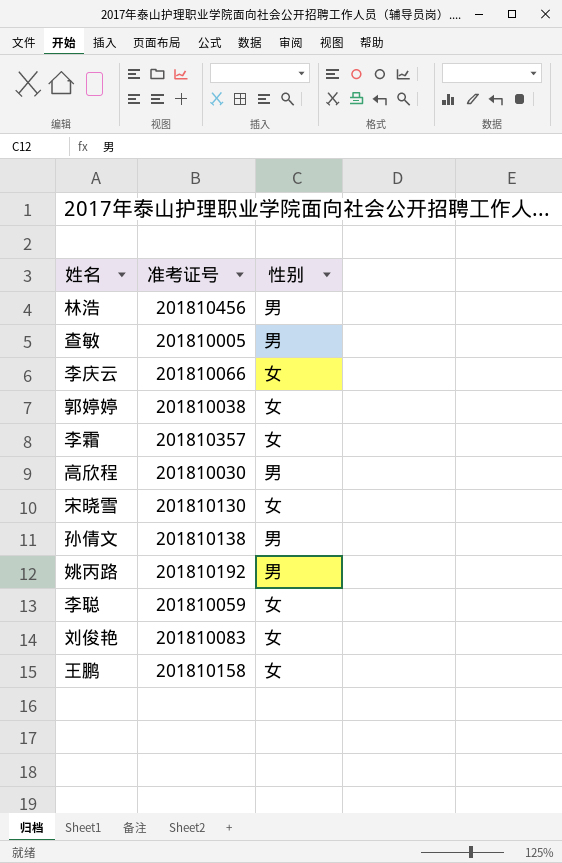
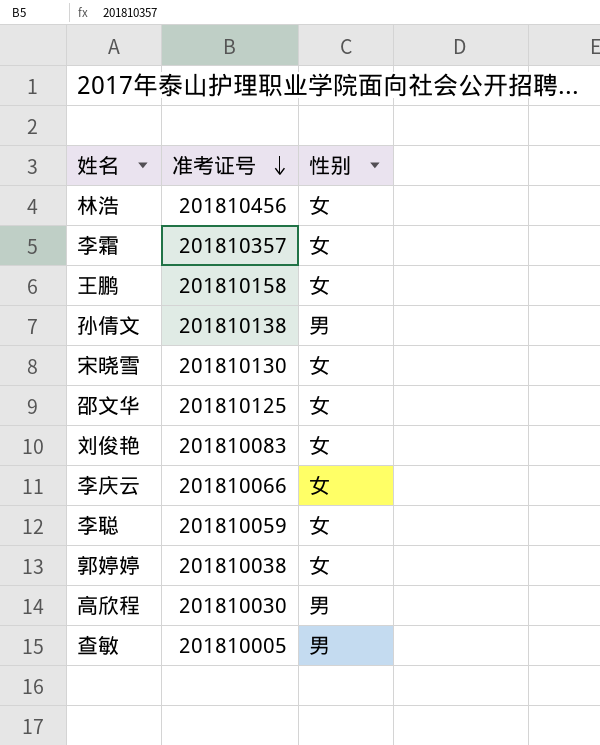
row order: none -> 准考证号 descending
row 姚丙路: 201810192 | 男 -> none
林浩 | 性别: 男 -> 女
row 邵文华: none -> 201810125 | 女

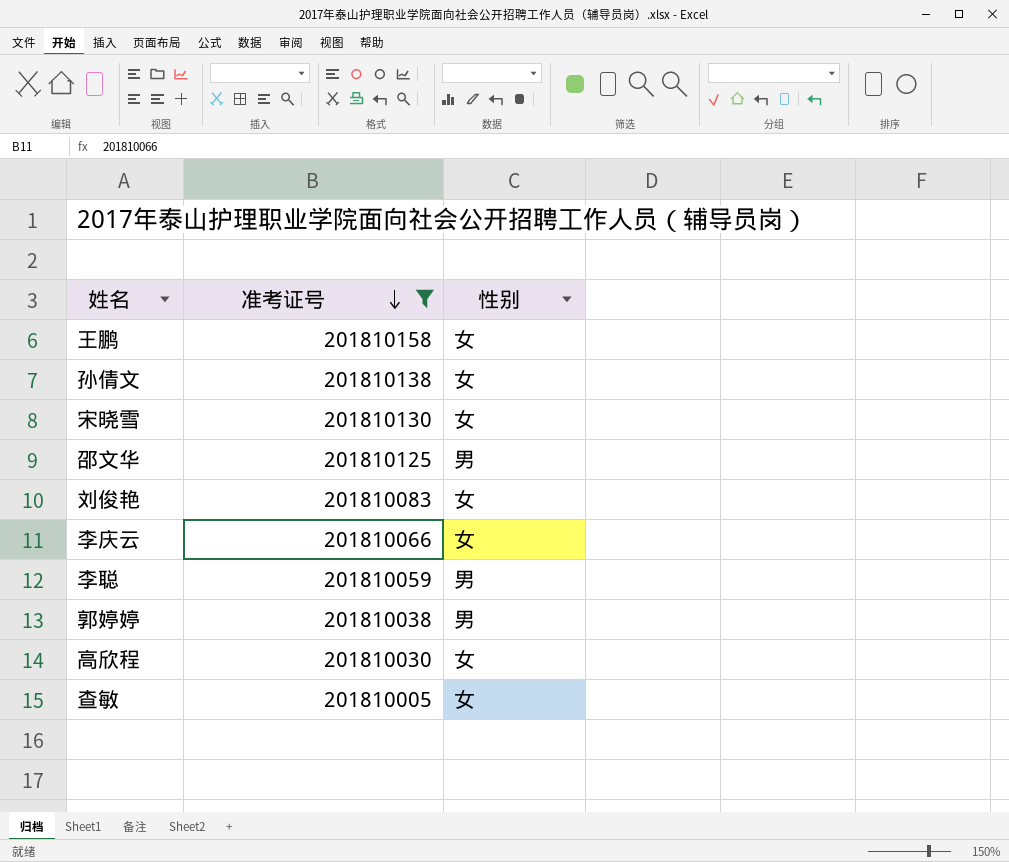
filter: none -> 准考证号 <= 201810158
孙倩文 | 性别: 男 -> 女
邵文华 | 性别: 女 -> 男
李聪 | 性别: 女 -> 男
郭婷婷 | 性别: 女 -> 男
高欣程 | 性别: 男 -> 女
查敏 | 性别: 男 -> 女

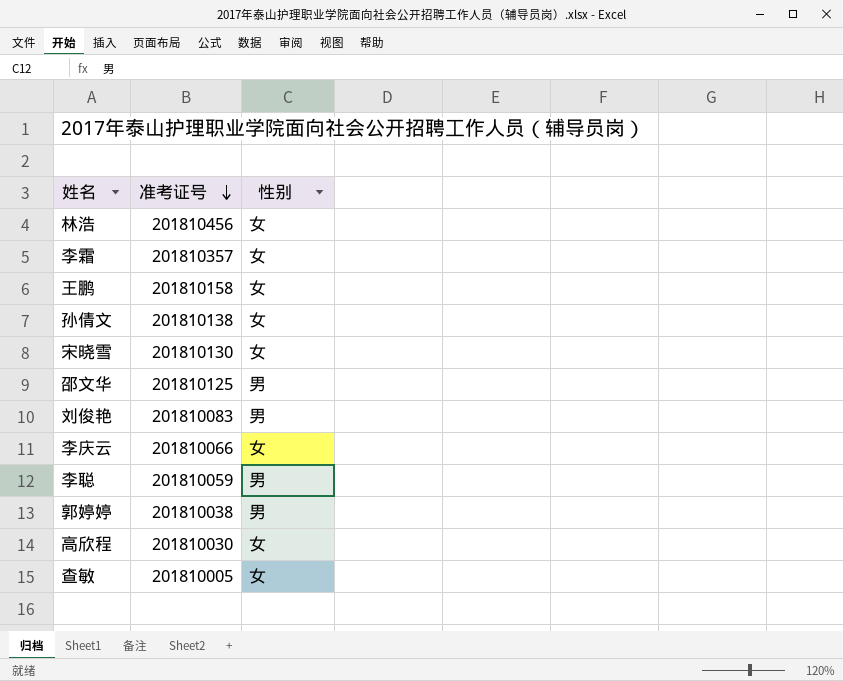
filter: 准考证号 <= 201810158 -> none
刘俊艳 | 性别: 女 -> 男

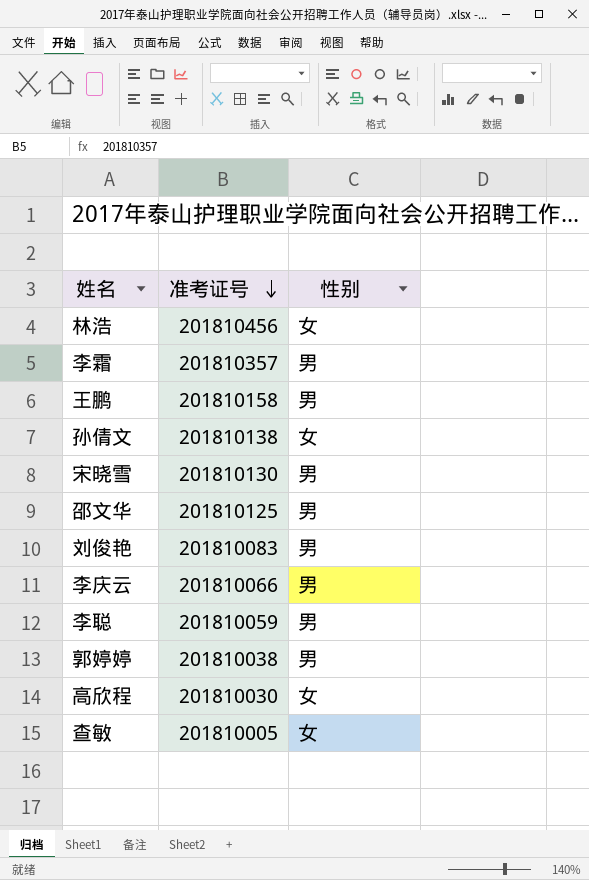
李霜 | 性别: 女 -> 男
王鹏 | 性别: 女 -> 男
宋晓雪 | 性别: 女 -> 男
李庆云 | 性别: 女 -> 男

